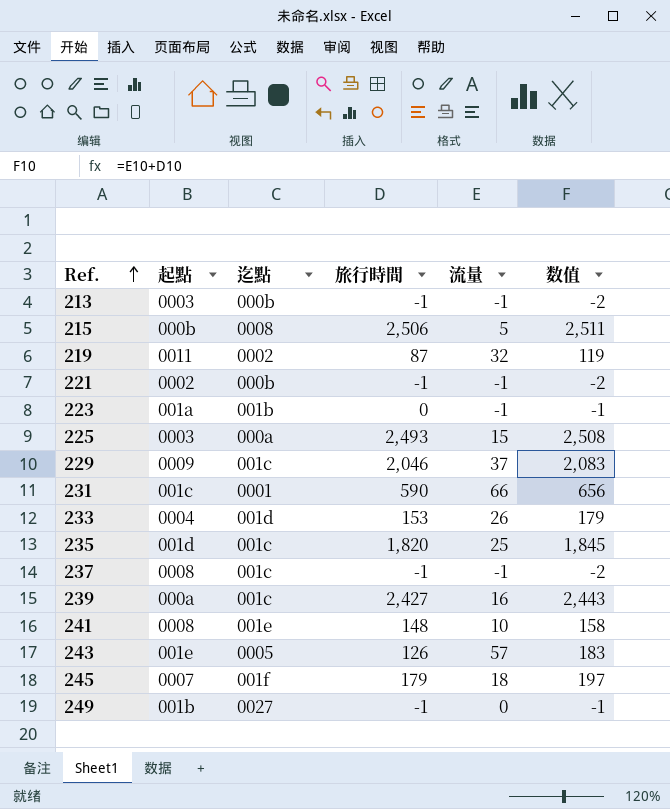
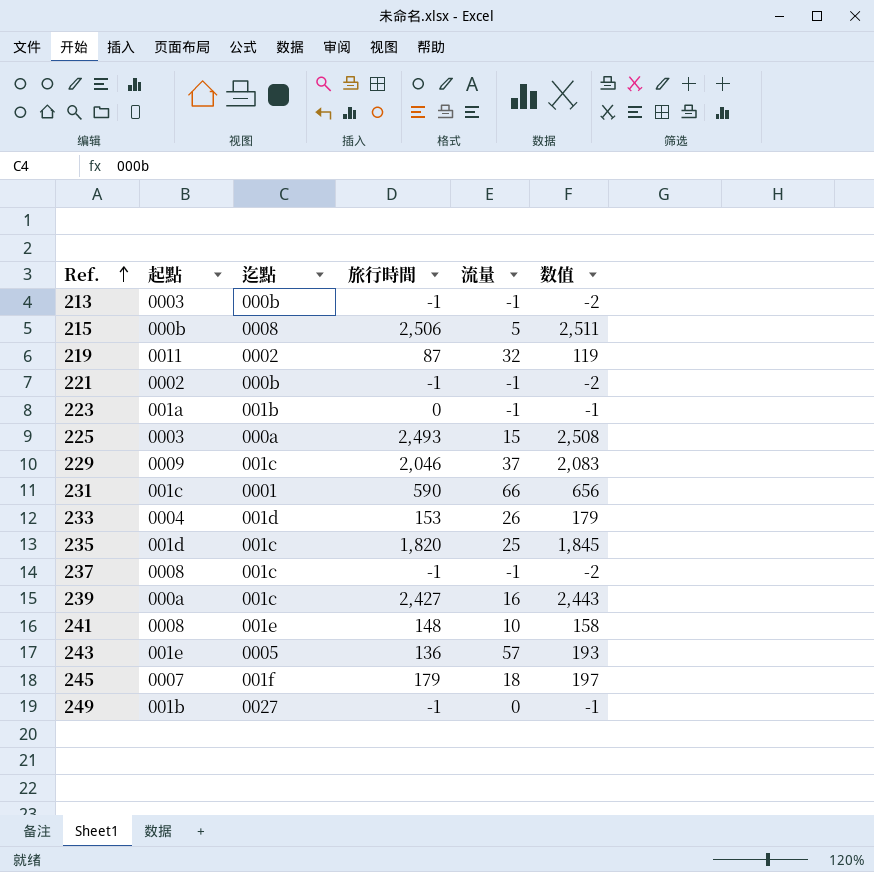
243 | 旅行時間: 126 -> 136
243 | 数值: 183 -> 193

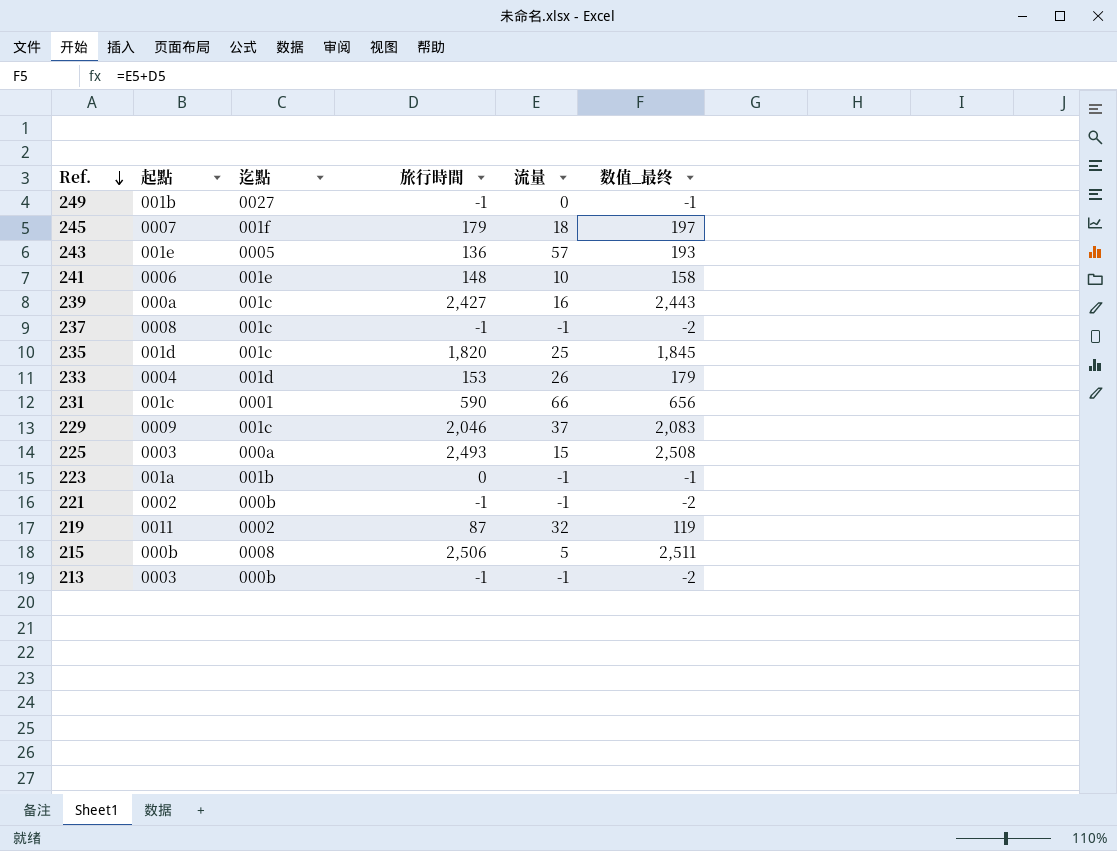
row order: Ref. ascending -> Ref. descending
column name: 数值 -> 数值_最终
241 | 起點: 0008 -> 0006

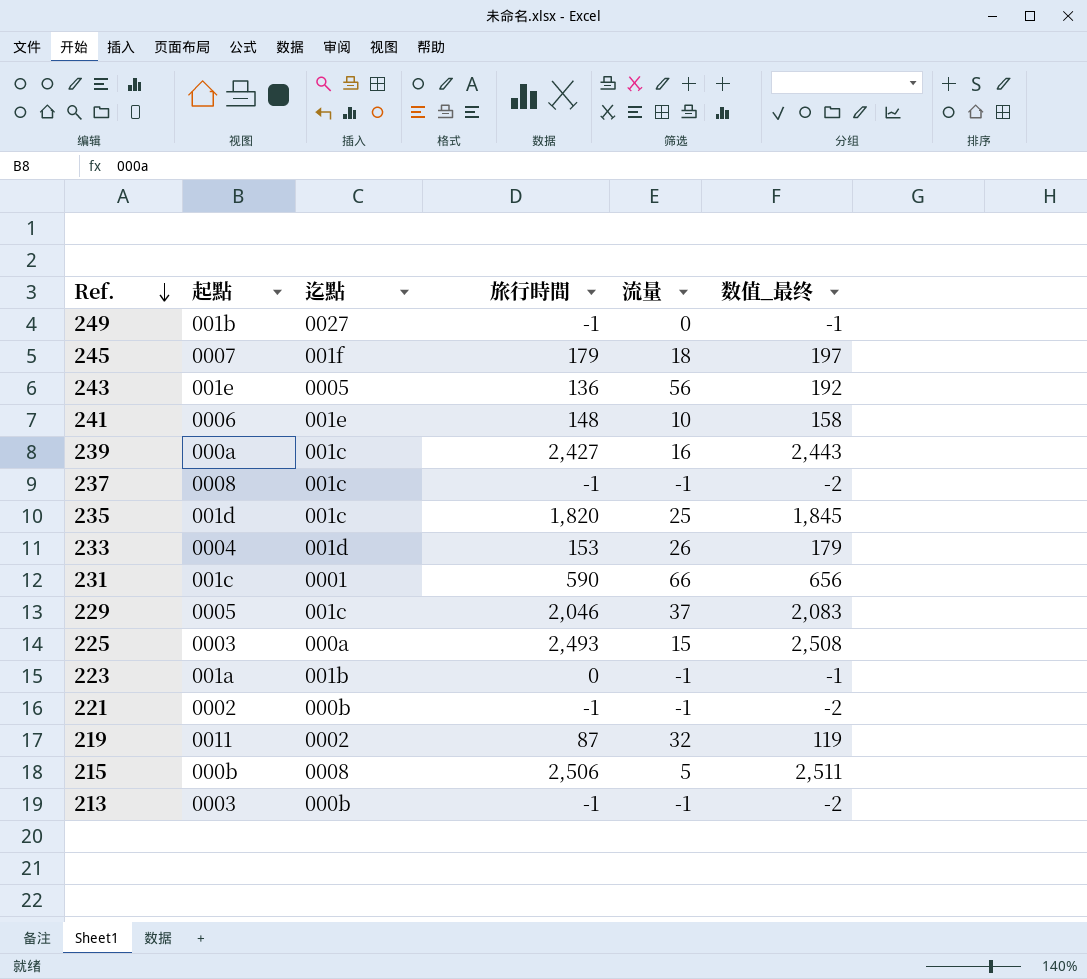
243 | 流量: 57 -> 56
243 | 数值_最终: 193 -> 192
229 | 起點: 0009 -> 0005

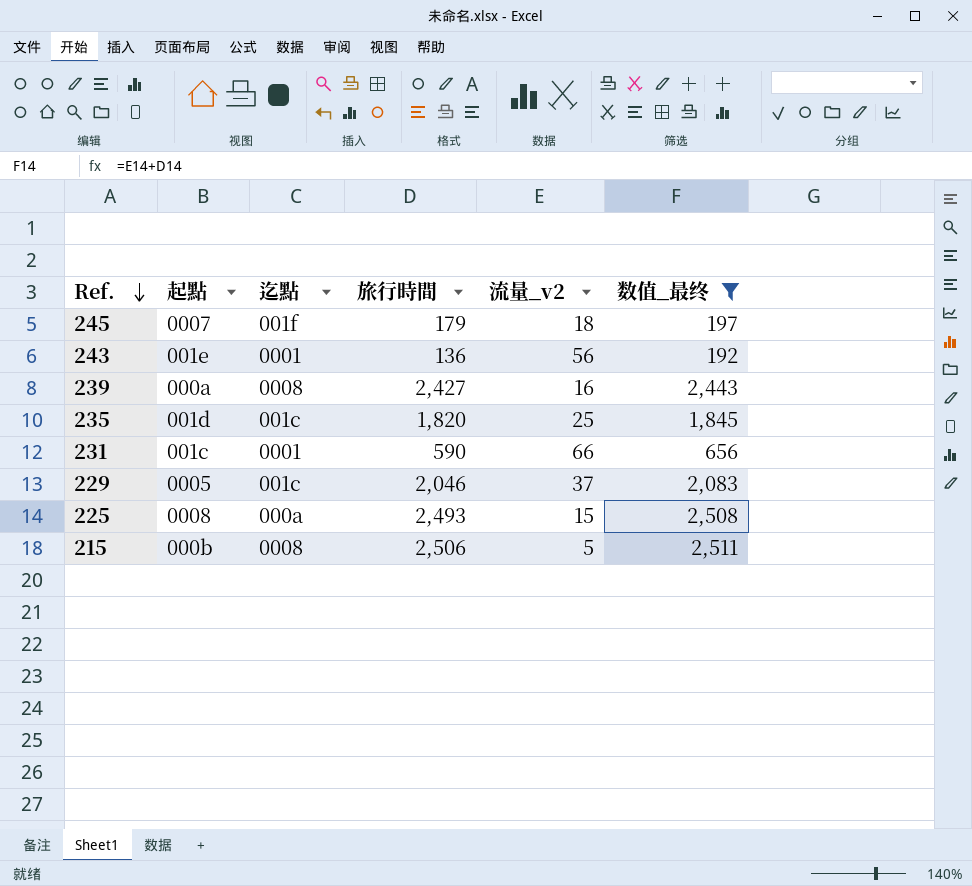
filter: none -> 数值_最终 >= 192
column name: 流量 -> 流量_v2
243 | 迄點: 0005 -> 0001
239 | 迄點: 001c -> 0008
225 | 起點: 0003 -> 0008

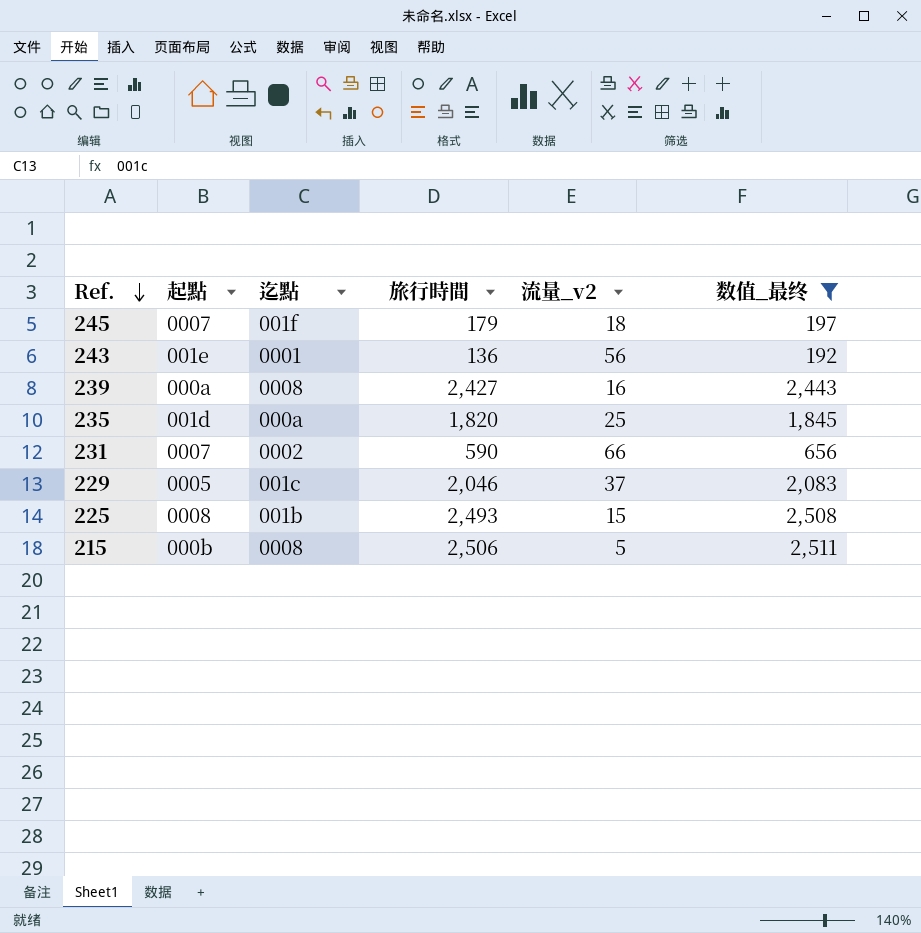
235 | 迄點: 001c -> 000a
231 | 起點: 001c -> 0007
231 | 迄點: 0001 -> 0002
225 | 迄點: 000a -> 001b

